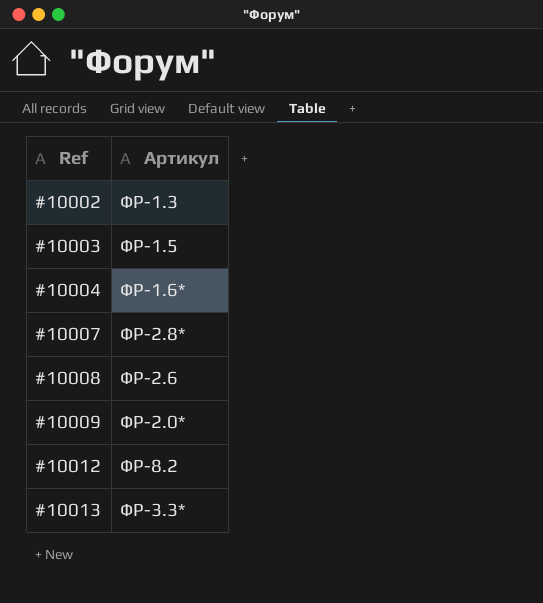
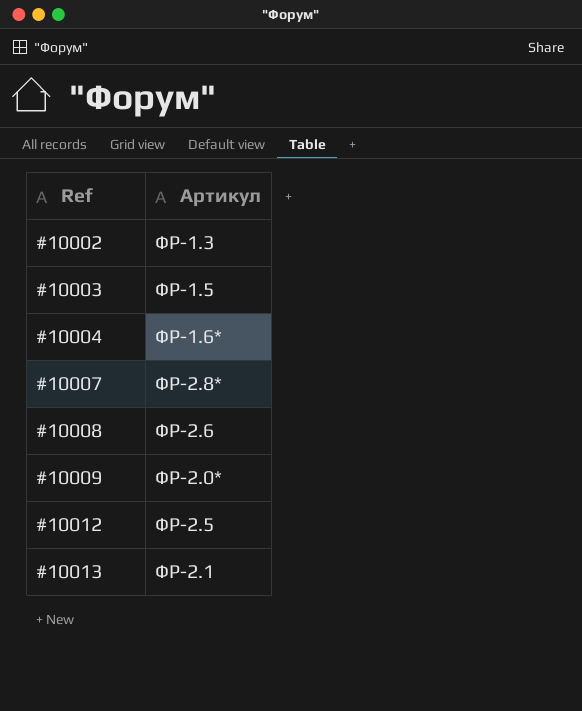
#10012 | Артикул: ФР-8.2 -> ФР-2.5
#10013 | Артикул: ФР-3.3* -> ФР-2.1

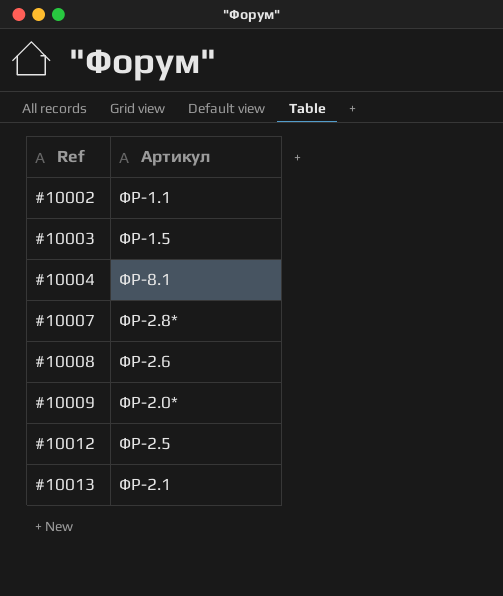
#10002 | Артикул: ФР-1.3 -> ФР-1.1
#10004 | Артикул: ФР-1.6* -> ФР-8.1

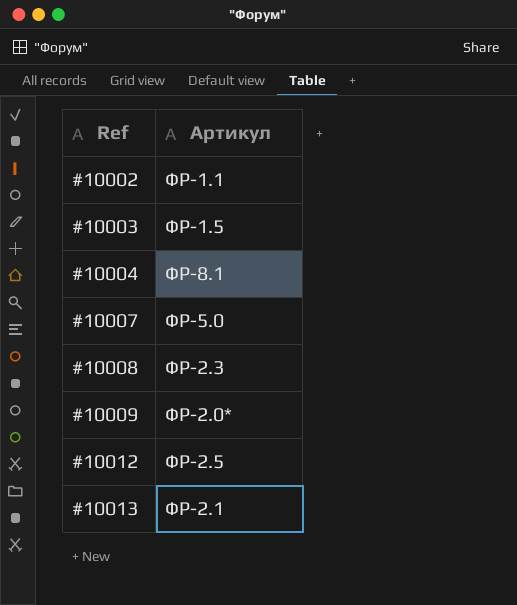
#10007 | Артикул: ФР-2.8* -> ФР-5.0
#10008 | Артикул: ФР-2.6 -> ФР-2.3

